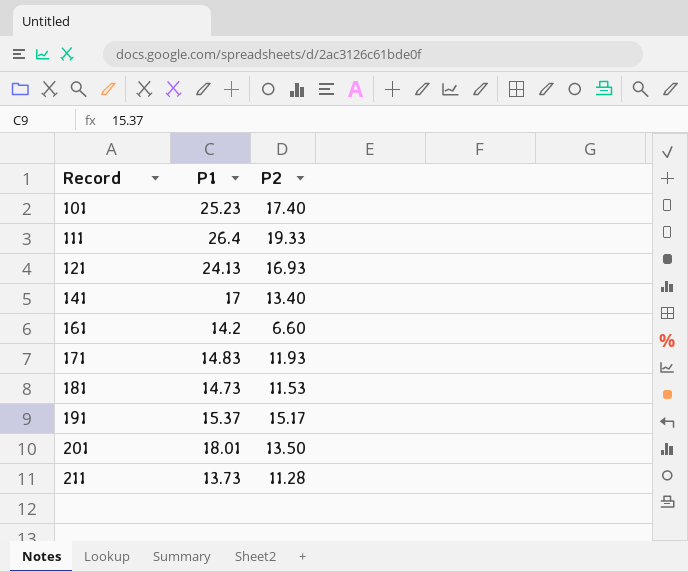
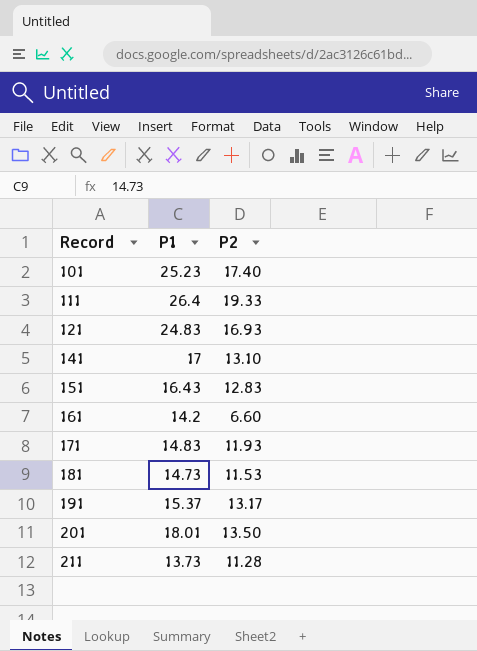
121 | P1: 24.13 -> 24.83
141 | P2: 13.40 -> 13.10
row 151: none -> 16.43 | 12.83
191 | P2: 15.17 -> 13.17

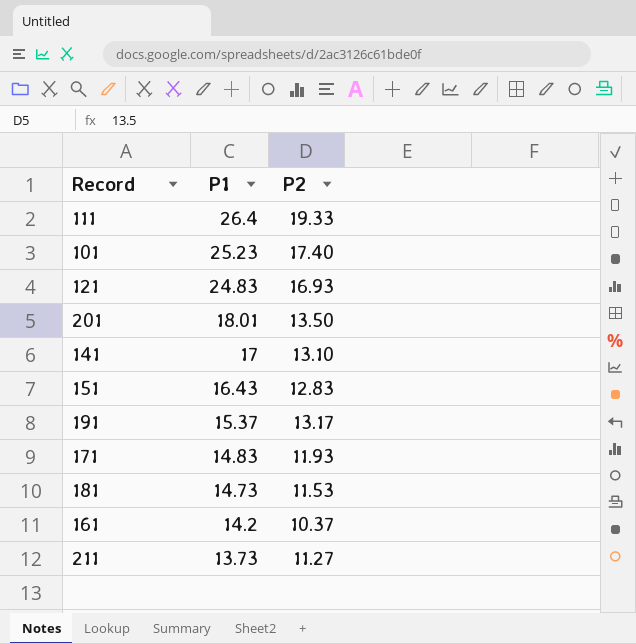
row order: Record ascending -> P1 descending
161 | P2: 6.60 -> 10.37
211 | P2: 11.28 -> 11.27

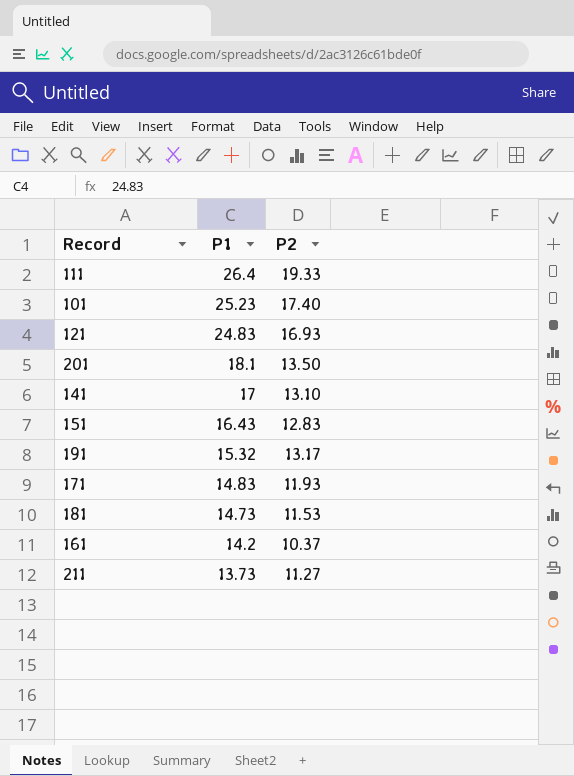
201 | P1: 18.01 -> 18.1
191 | P1: 15.37 -> 15.32

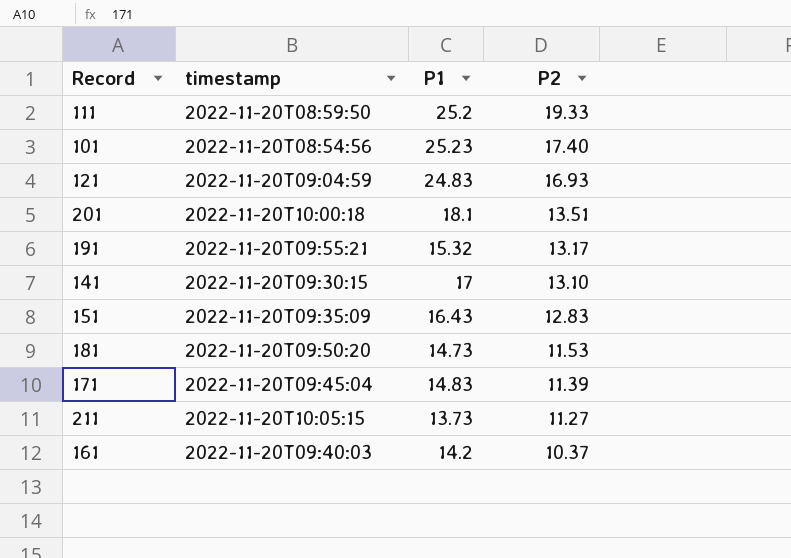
row order: P1 descending -> P2 descending
column timestamp | position: none -> 2
111 | P1: 26.4 -> 25.2
201 | P2: 13.50 -> 13.51
171 | P2: 11.93 -> 11.39

